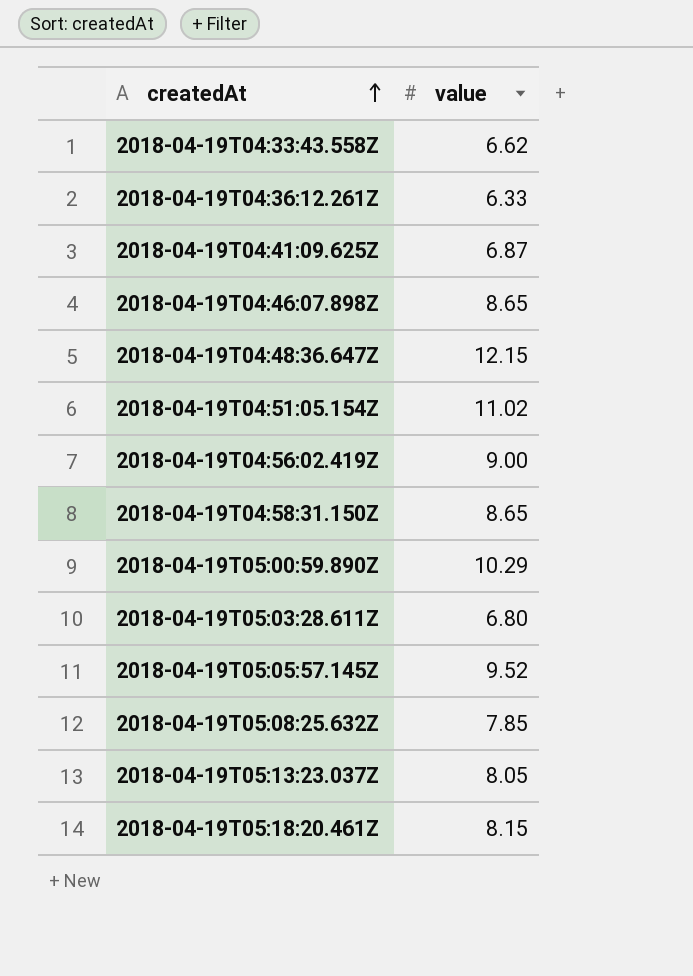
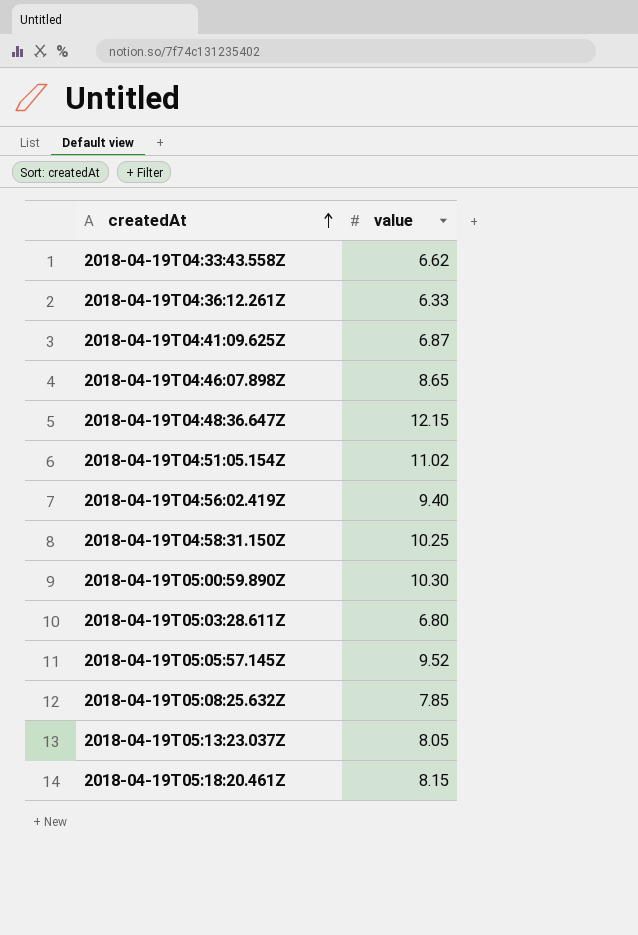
2018-04-19T04:56:02.419Z | value: 9.00 -> 9.40
2018-04-19T04:58:31.150Z | value: 8.65 -> 10.25
2018-04-19T05:00:59.890Z | value: 10.29 -> 10.30

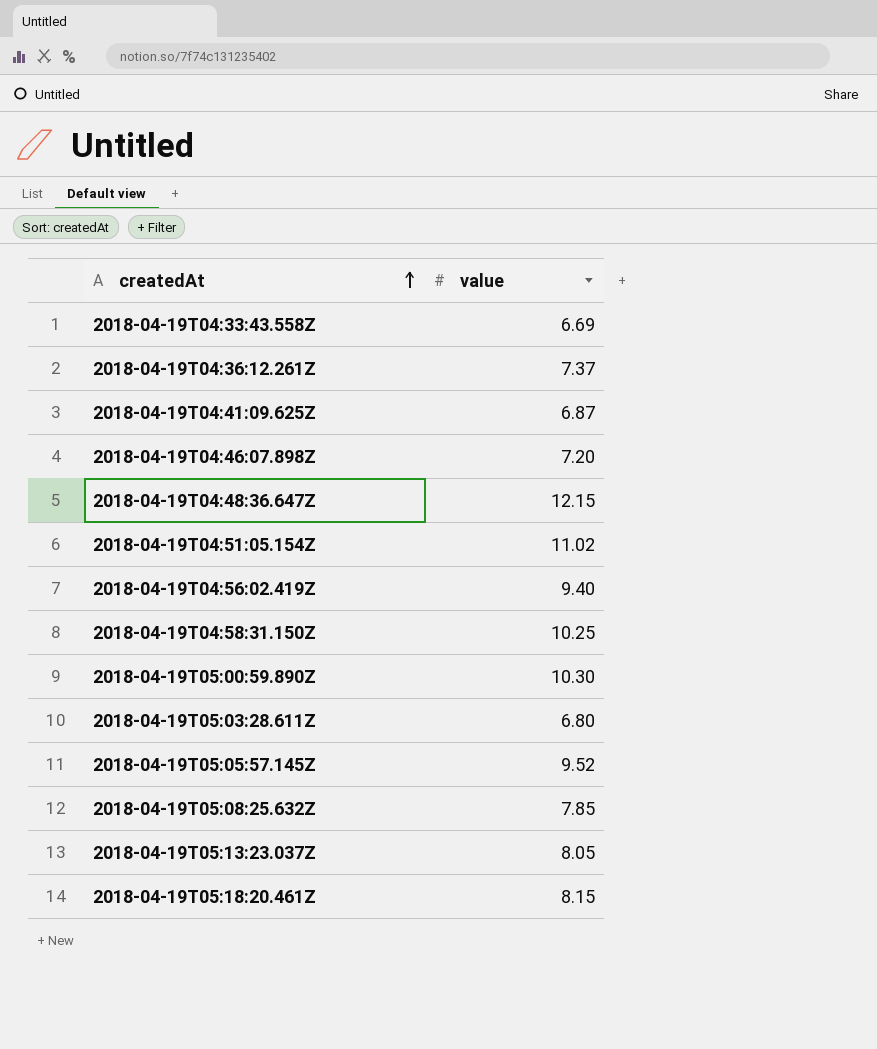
2018-04-19T04:33:43.558Z | value: 6.62 -> 6.69
2018-04-19T04:36:12.261Z | value: 6.33 -> 7.37
2018-04-19T04:46:07.898Z | value: 8.65 -> 7.20

